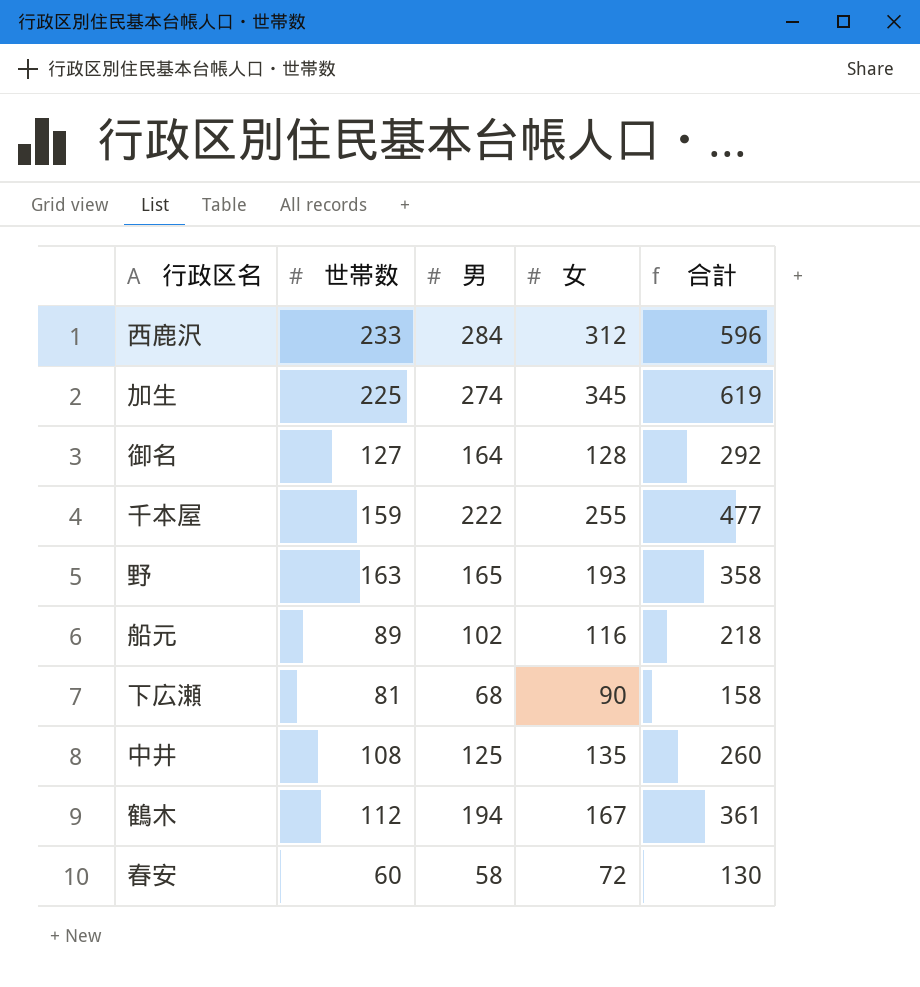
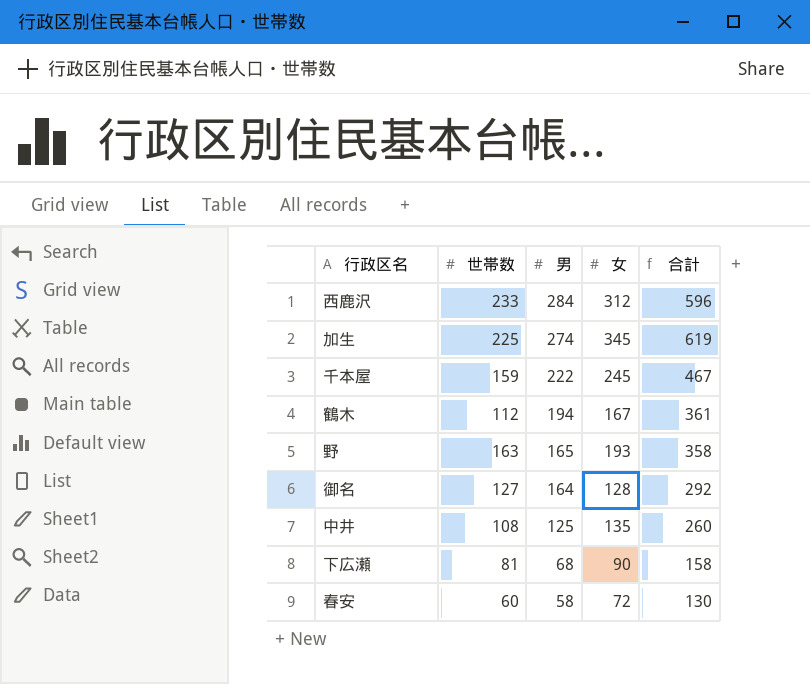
row order: none -> 男 descending
row 船元: 89 | 102 | 116 | 218 -> none
千本屋 | 女: 255 -> 245
千本屋 | 合計: 477 -> 467

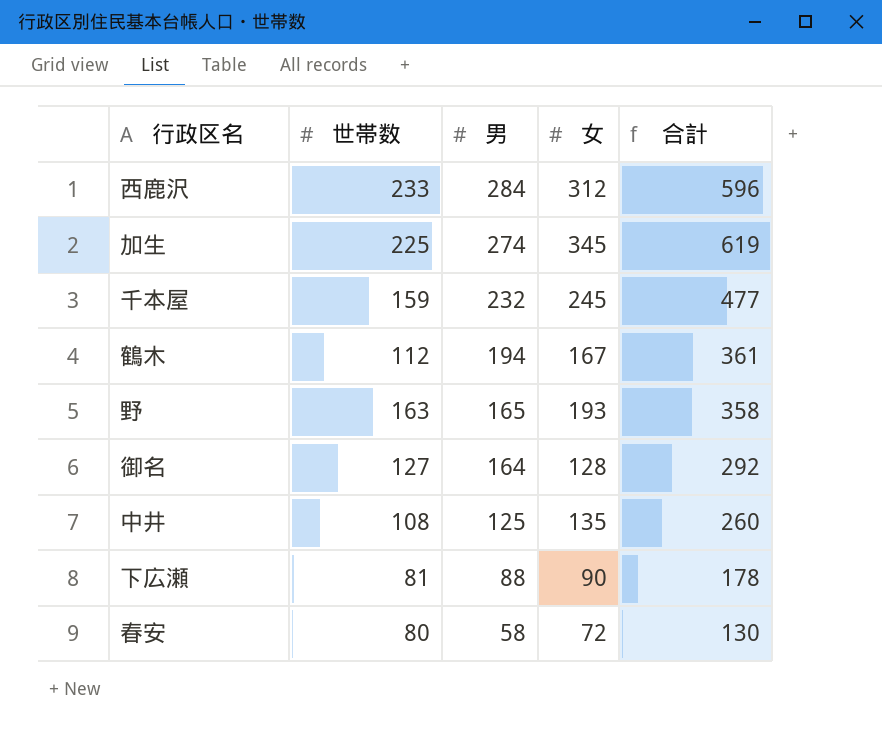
千本屋 | 男: 222 -> 232
千本屋 | 合計: 467 -> 477
下広瀬 | 男: 68 -> 88
下広瀬 | 合計: 158 -> 178
春安 | 世帯数: 60 -> 80

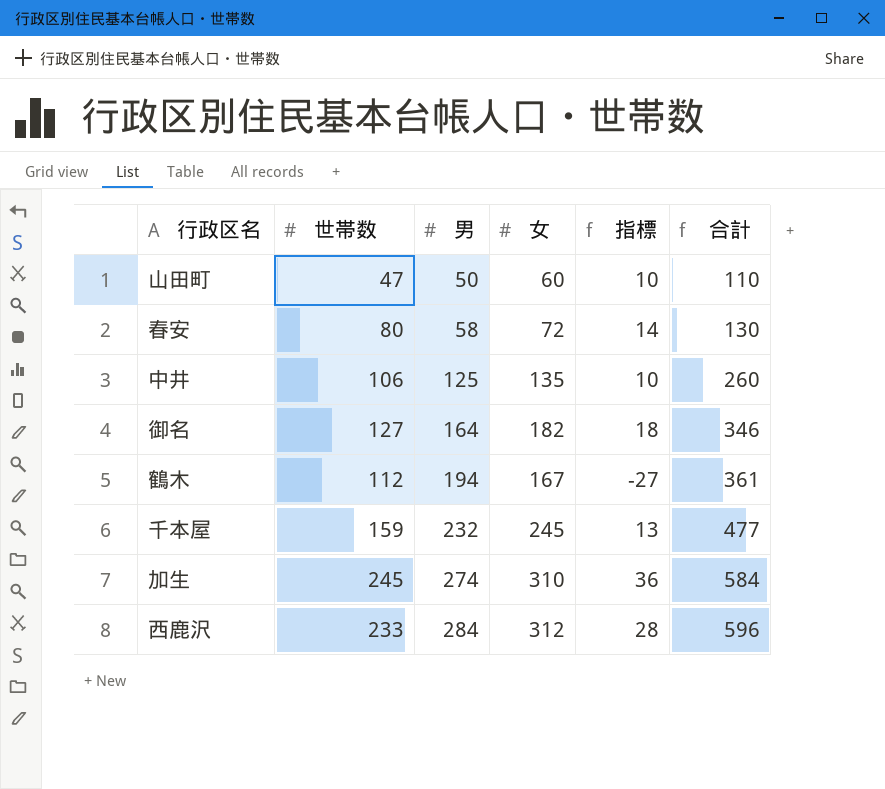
row order: 男 descending -> 男 ascending
column 指標 | formula: none -> [女] - [男]
row 野: 163 | 165 | 193 | 358 -> none
row 下広瀬: 81 | 88 | 90 | 178 -> none
row 山田町: none -> 47 | 50 | 60 | 10 | 110
中井 | 世帯数: 108 -> 106
御名 | 女: 128 -> 182
御名 | 合計: 292 -> 346
加生 | 世帯数: 225 -> 245
加生 | 女: 345 -> 310
加生 | 合計: 619 -> 584

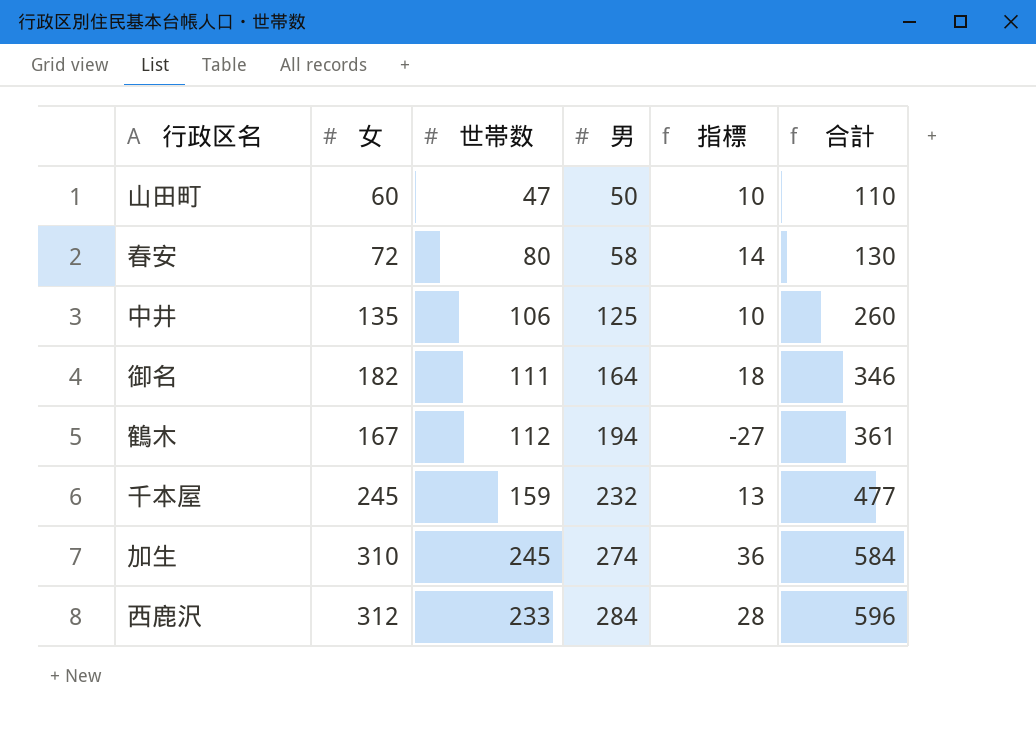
column 女 | position: 4 -> 2
御名 | 世帯数: 127 -> 111

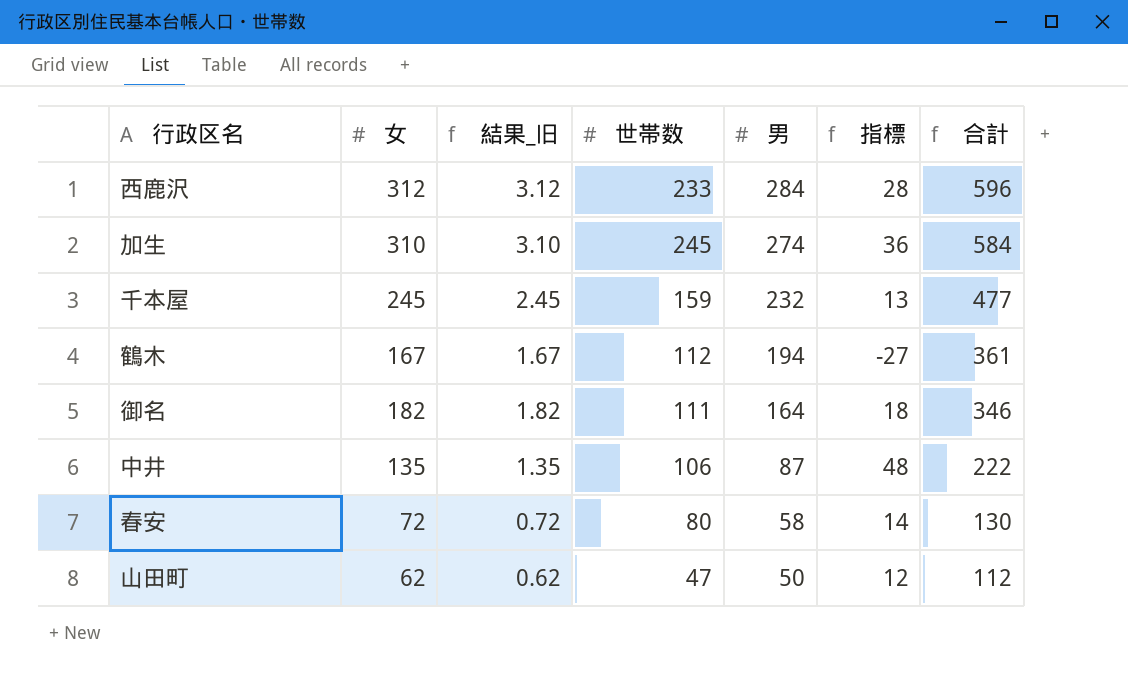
row order: 男 ascending -> 男 descending
column 結果_旧 | formula: none -> [女] * 0.01
中井 | 男: 125 -> 87
中井 | 指標: 10 -> 48
中井 | 合計: 260 -> 222
山田町 | 女: 60 -> 62
山田町 | 指標: 10 -> 12
山田町 | 合計: 110 -> 112

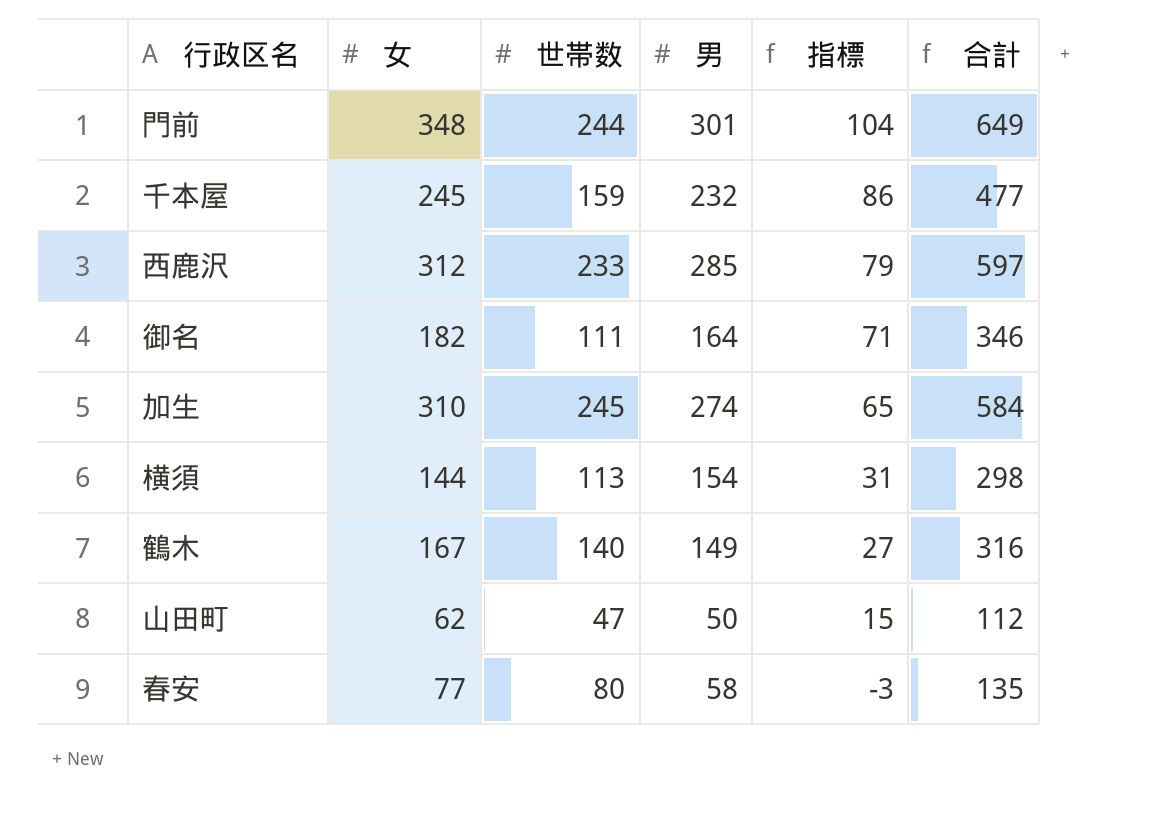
row order: 男 descending -> 指標 descending
column 結果_旧 | formula: [女] * 0.01 -> none
column 指標 | formula: [女] - [男] -> [女] - [世帯数]
row 中井: 135 | 1.35 | 106 | 87 | 48 | 222 -> none
row 門前: none -> 348 | 244 | 301 | 104 | 649
西鹿沢 | 男: 284 -> 285
西鹿沢 | 合計: 596 -> 597
row 横須: none -> 144 | 113 | 154 | 31 | 298
鶴木 | 世帯数: 112 -> 140
鶴木 | 男: 194 -> 149
鶴木 | 合計: 361 -> 316
春安 | 女: 72 -> 77
春安 | 合計: 130 -> 135

